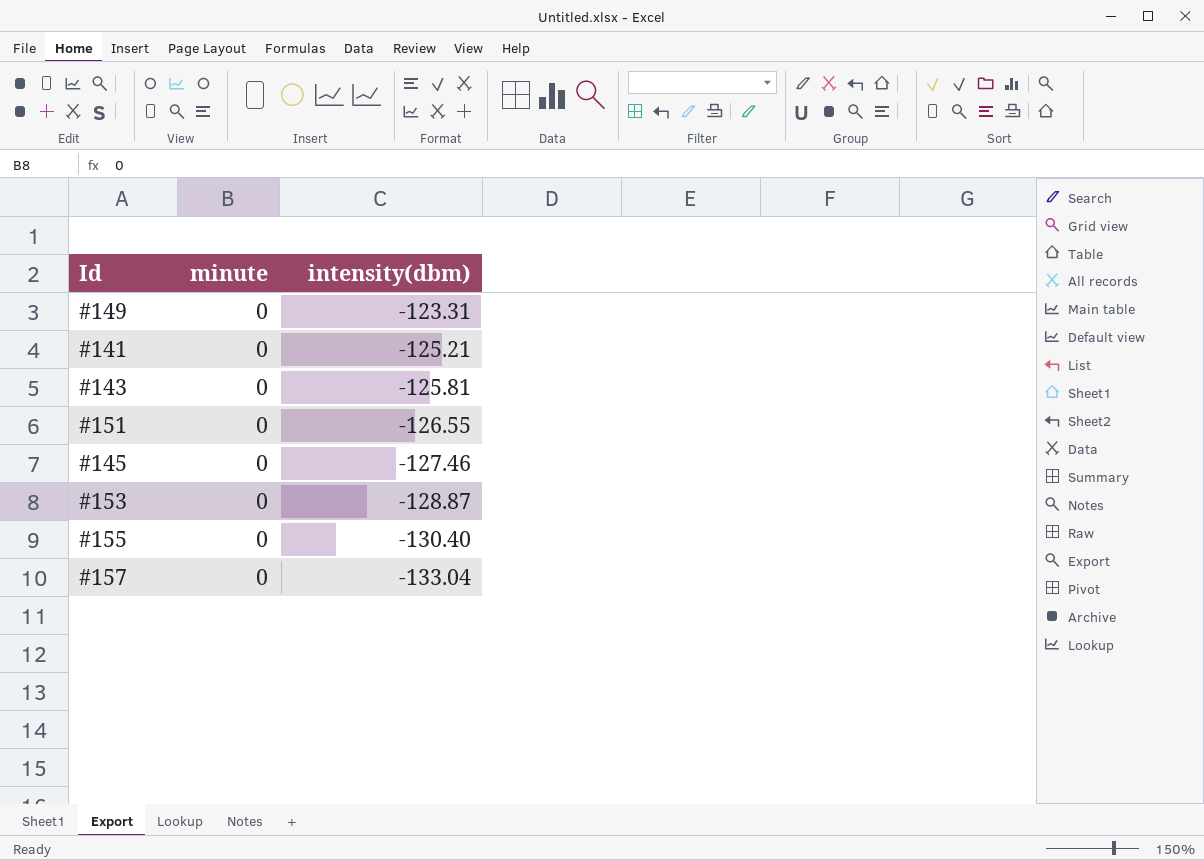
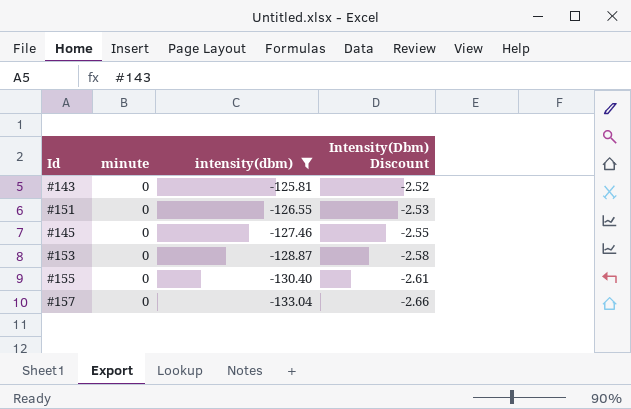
filter: none -> intensity(dbm) <= -125.81
column Intensity(Dbm) Discount | formula: none -> [intensity(dbm)] * 0.02

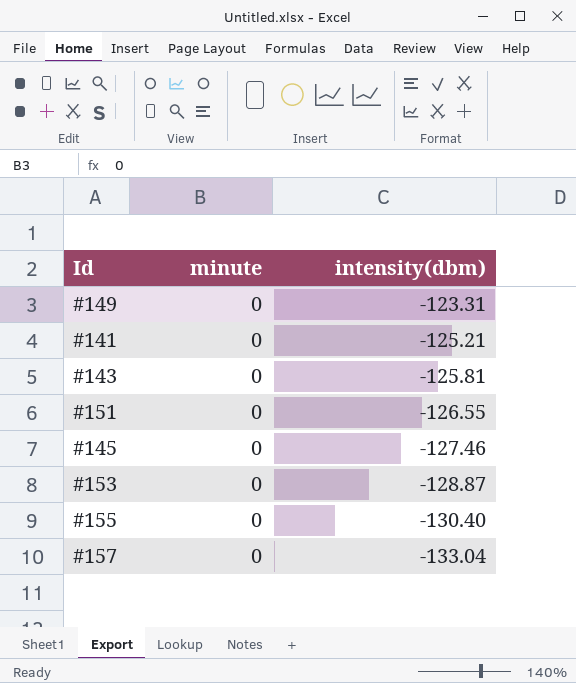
filter: intensity(dbm) <= -125.81 -> none
column Intensity(Dbm) Discount | formula: [intensity(dbm)] * 0.02 -> none

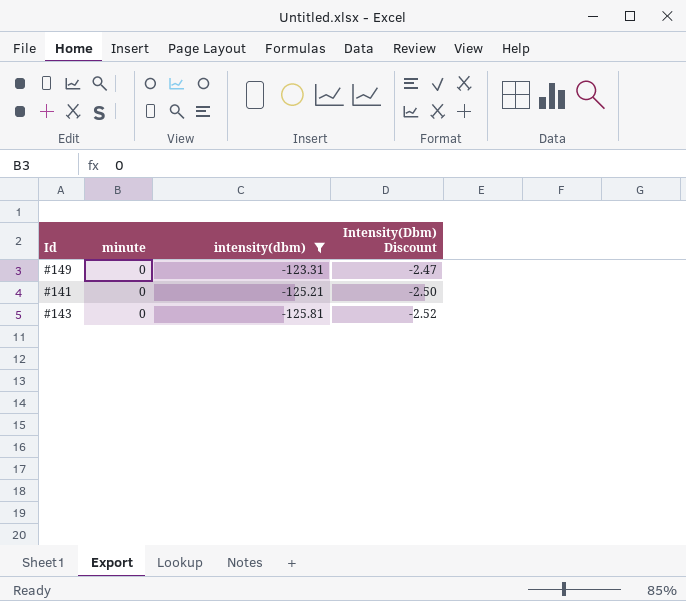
filter: none -> intensity(dbm) >= -125.81
column Intensity(Dbm) Discount | formula: none -> [intensity(dbm)] * 0.02

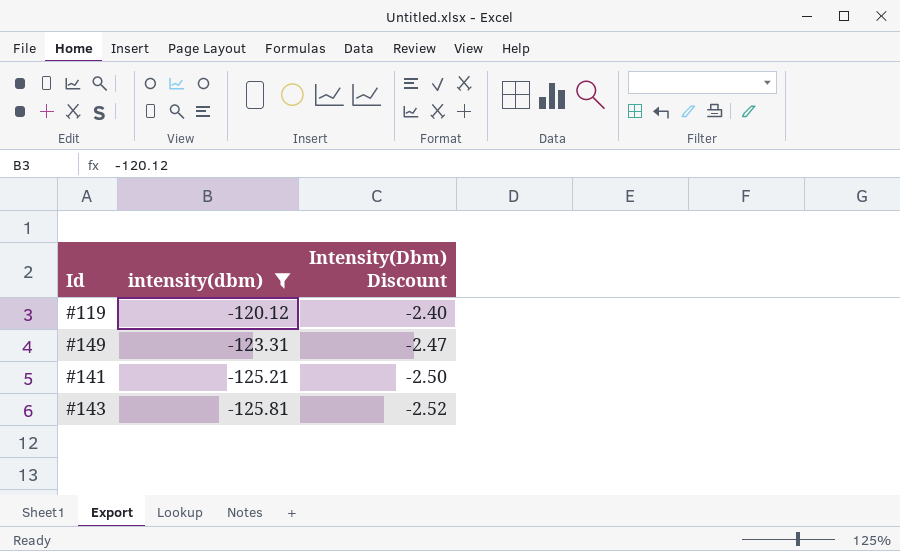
column minute | position: 2 -> none
row #119: none -> -120.12 | -2.40

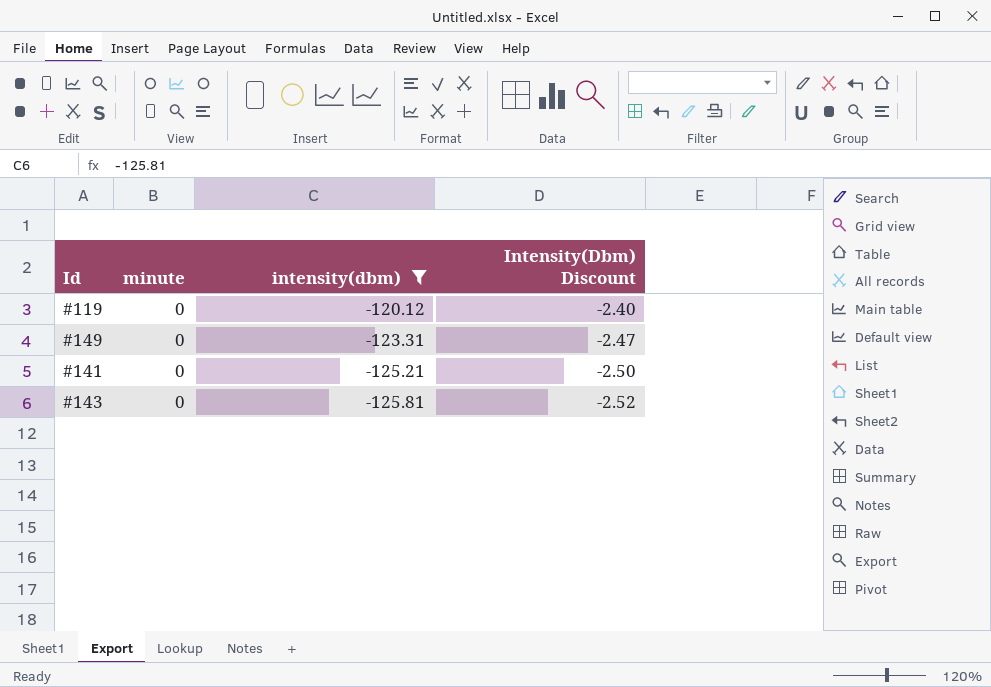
column minute | position: none -> 2

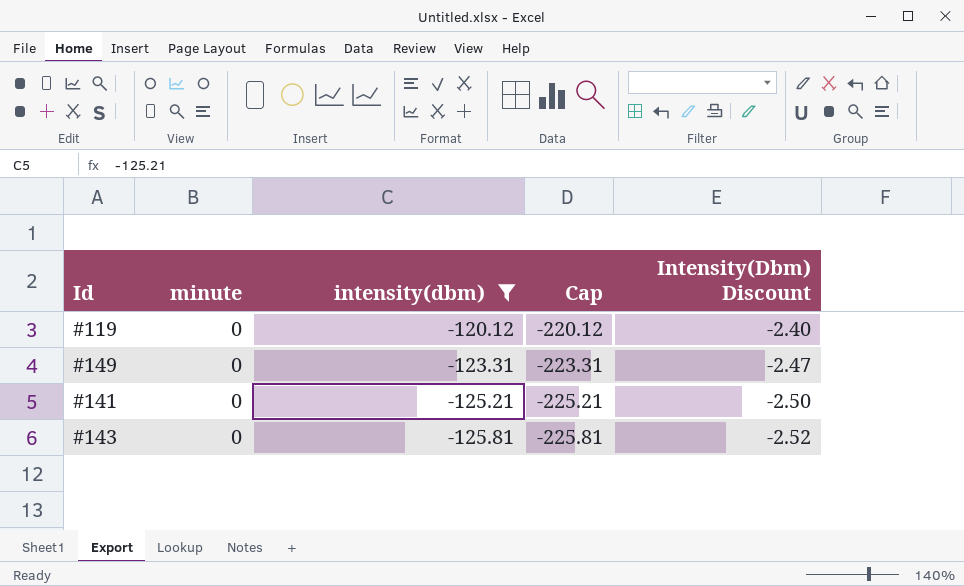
column Cap | formula: none -> [intensity(dbm)] - 100

